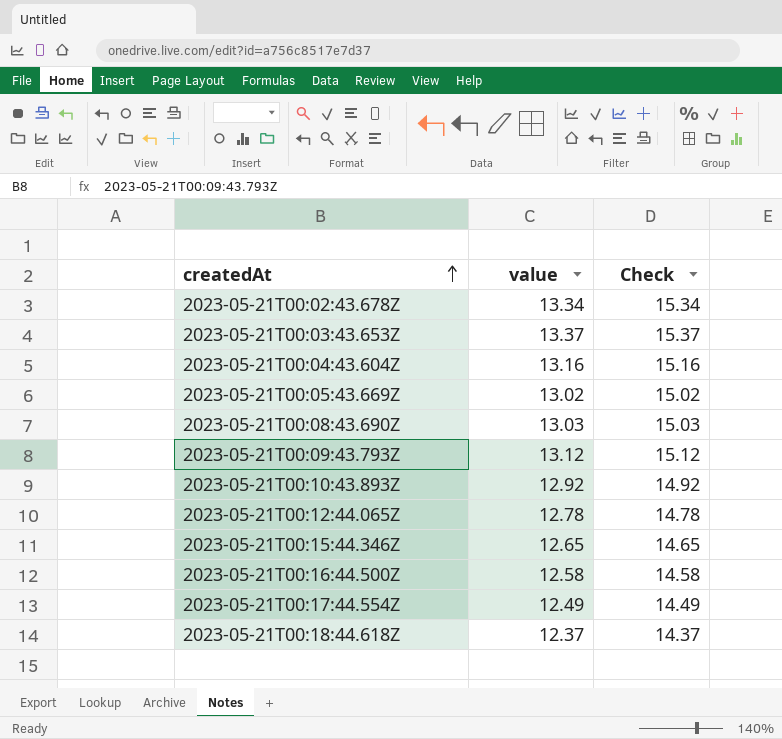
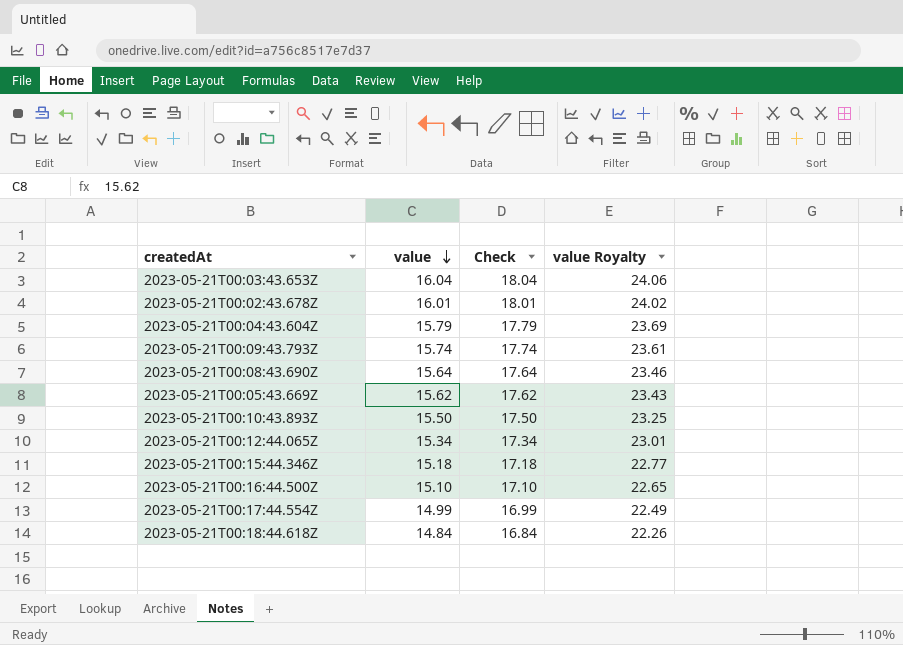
row order: createdAt ascending -> value descending
column value Royalty | formula: none -> [value] * 1.5
2023-05-21T00:03:43.653Z | value: 13.37 -> 16.04
2023-05-21T00:03:43.653Z | Check: 15.37 -> 18.04
2023-05-21T00:02:43.678Z | value: 13.34 -> 16.01
2023-05-21T00:02:43.678Z | Check: 15.34 -> 18.01
2023-05-21T00:04:43.604Z | value: 13.16 -> 15.79
2023-05-21T00:04:43.604Z | Check: 15.16 -> 17.79
2023-05-21T00:09:43.793Z | value: 13.12 -> 15.74
2023-05-21T00:09:43.793Z | Check: 15.12 -> 17.74
2023-05-21T00:08:43.690Z | value: 13.03 -> 15.64
2023-05-21T00:08:43.690Z | Check: 15.03 -> 17.64
2023-05-21T00:05:43.669Z | value: 13.02 -> 15.62
2023-05-21T00:05:43.669Z | Check: 15.02 -> 17.62
2023-05-21T00:10:43.893Z | value: 12.92 -> 15.50
2023-05-21T00:10:43.893Z | Check: 14.92 -> 17.50
2023-05-21T00:12:44.065Z | value: 12.78 -> 15.34
2023-05-21T00:12:44.065Z | Check: 14.78 -> 17.34
2023-05-21T00:15:44.346Z | value: 12.65 -> 15.18
2023-05-21T00:15:44.346Z | Check: 14.65 -> 17.18
2023-05-21T00:16:44.500Z | value: 12.58 -> 15.10
2023-05-21T00:16:44.500Z | Check: 14.58 -> 17.10
2023-05-21T00:17:44.554Z | value: 12.49 -> 14.99
2023-05-21T00:17:44.554Z | Check: 14.49 -> 16.99
2023-05-21T00:18:44.618Z | value: 12.37 -> 14.84
2023-05-21T00:18:44.618Z | Check: 14.37 -> 16.84

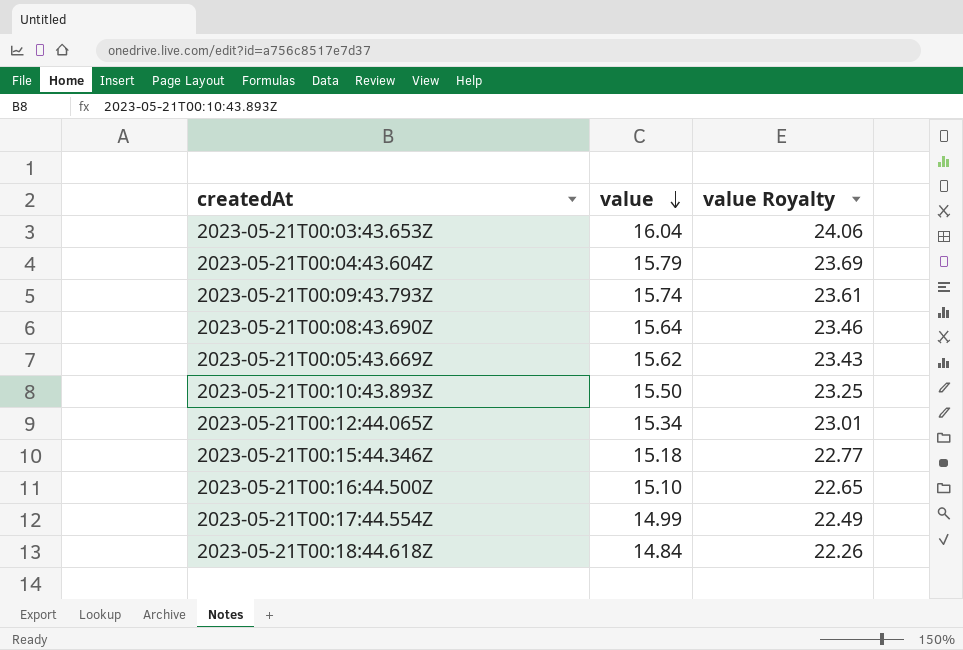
column Check | formula: [value] + 2 -> none
row 2023-05-21T00:02:43.678Z: 16.01 | 18.01 | 24.02 -> none

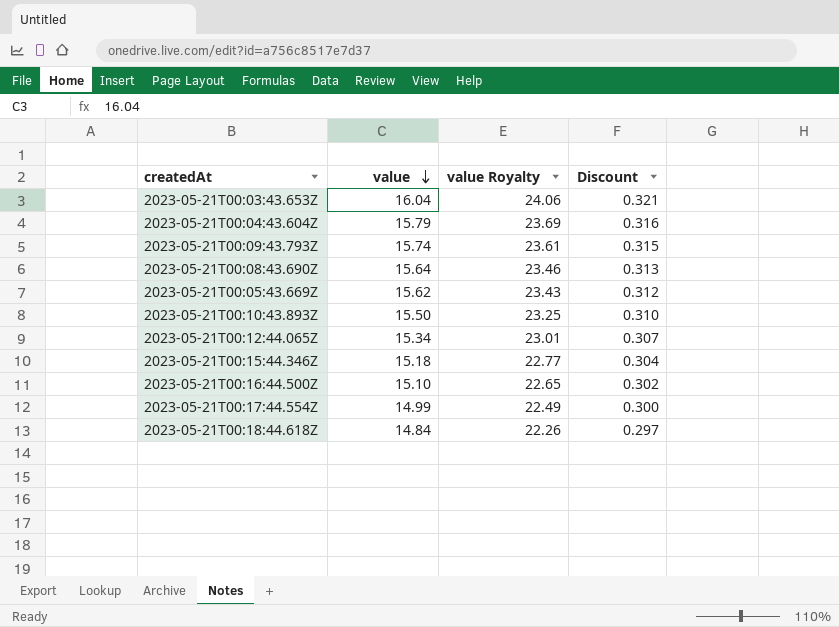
column Discount | formula: none -> [value] * 0.02

